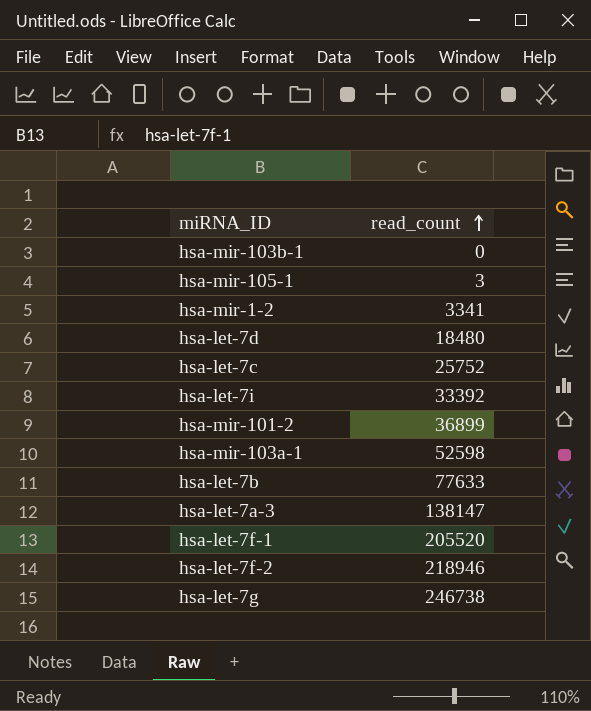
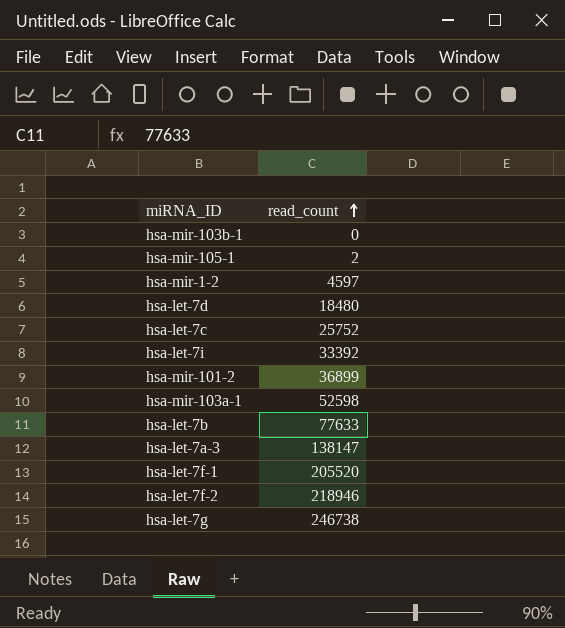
hsa-mir-105-1 | read_count: 3 -> 2
hsa-mir-1-2 | read_count: 3341 -> 4597

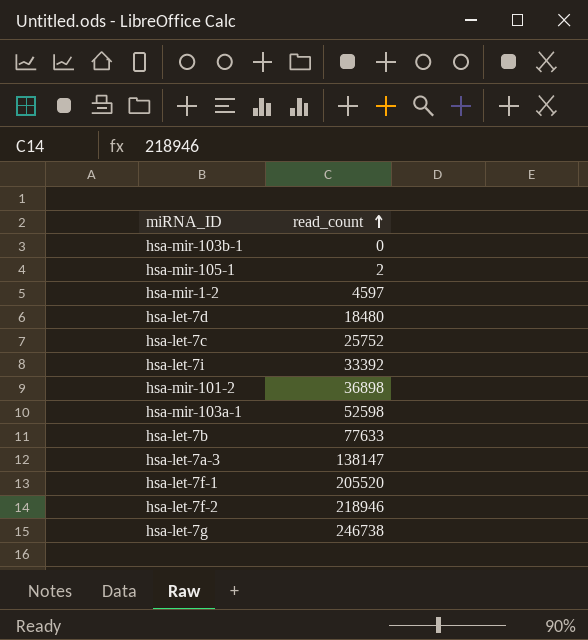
hsa-mir-101-2 | read_count: 36899 -> 36898

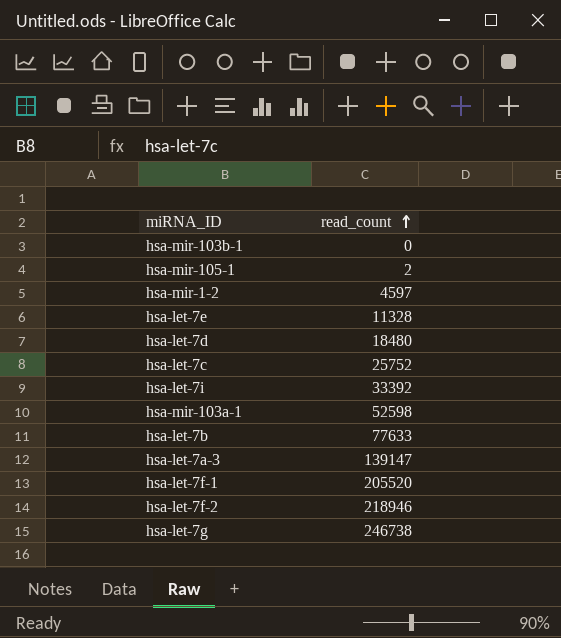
row hsa-mir-101-2: 36898 -> none
row hsa-let-7e: none -> 11328
hsa-let-7a-3 | read_count: 138147 -> 139147

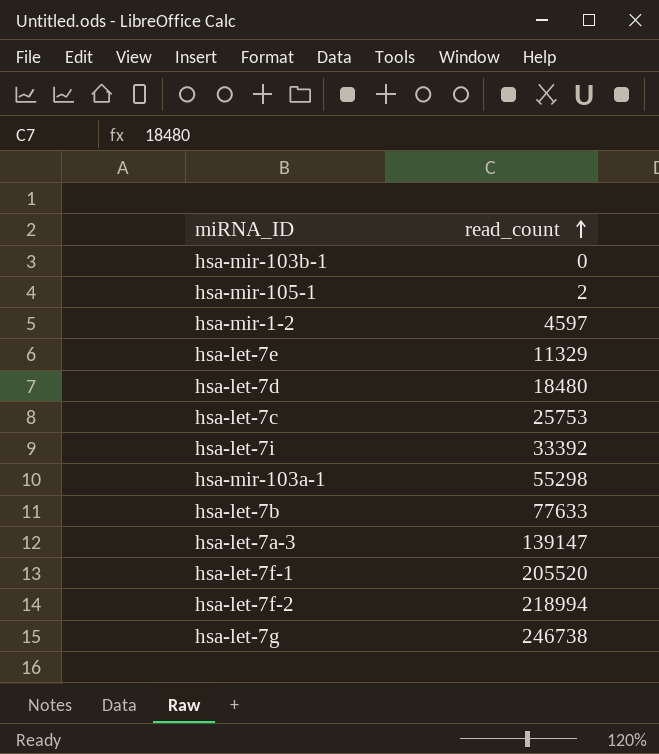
hsa-let-7e | read_count: 11328 -> 11329
hsa-let-7c | read_count: 25752 -> 25753
hsa-mir-103a-1 | read_count: 52598 -> 55298
hsa-let-7f-2 | read_count: 218946 -> 218994

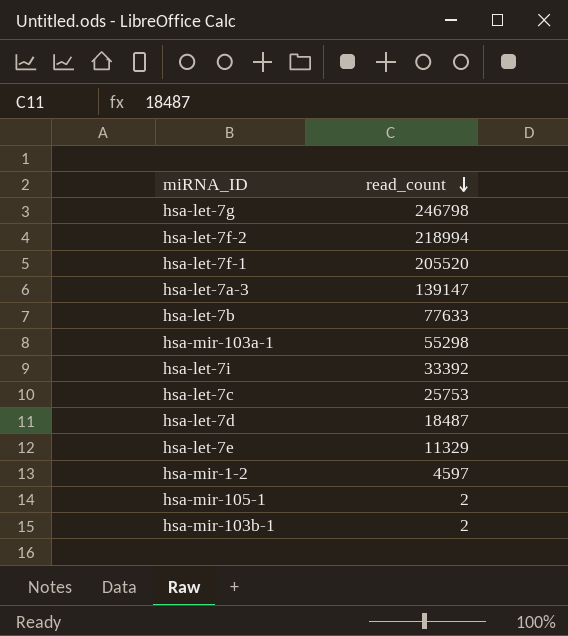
row order: read_count ascending -> read_count descending
hsa-let-7g | read_count: 246738 -> 246798
hsa-let-7d | read_count: 18480 -> 18487
hsa-mir-103b-1 | read_count: 0 -> 2

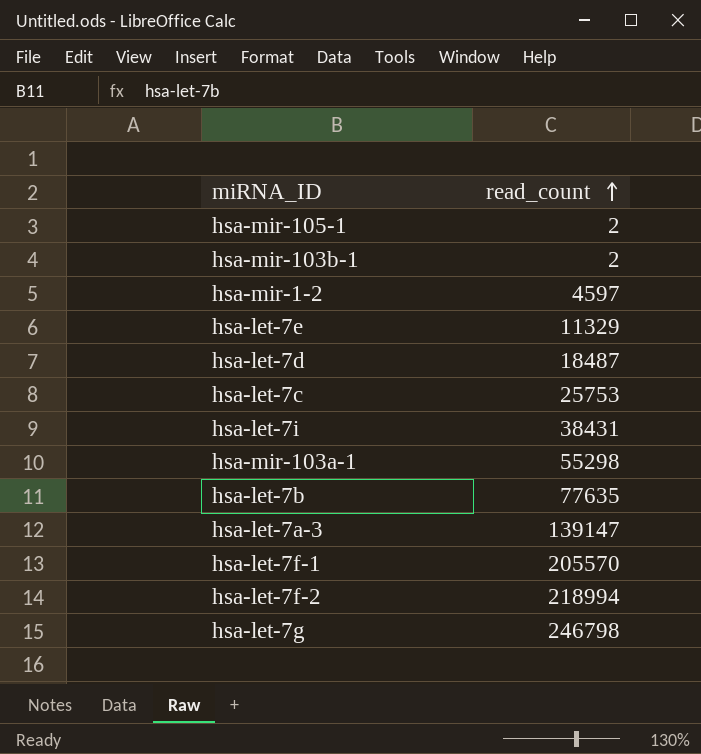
row order: read_count descending -> read_count ascending
hsa-let-7i | read_count: 33392 -> 38431
hsa-let-7b | read_count: 77633 -> 77635
hsa-let-7f-1 | read_count: 205520 -> 205570

